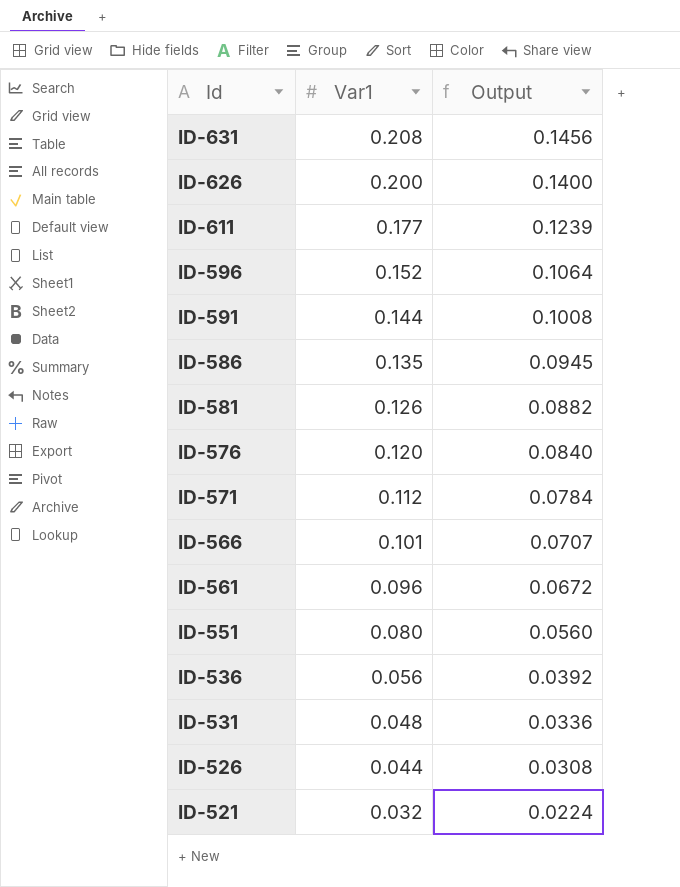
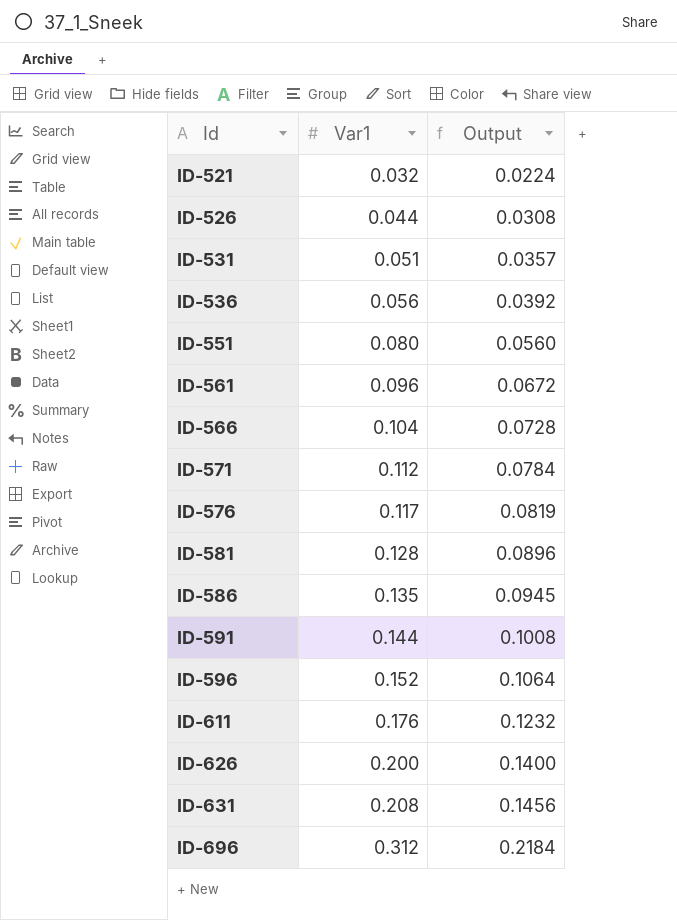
row order: Id descending -> Id ascending
ID-531 | Var1: 0.048 -> 0.051
ID-531 | Output: 0.0336 -> 0.0357
ID-566 | Var1: 0.101 -> 0.104
ID-566 | Output: 0.0707 -> 0.0728
ID-576 | Var1: 0.120 -> 0.117
ID-576 | Output: 0.0840 -> 0.0819
ID-581 | Var1: 0.126 -> 0.128
ID-581 | Output: 0.0882 -> 0.0896
ID-611 | Var1: 0.177 -> 0.176
ID-611 | Output: 0.1239 -> 0.1232
row ID-696: none -> 0.312 | 0.2184

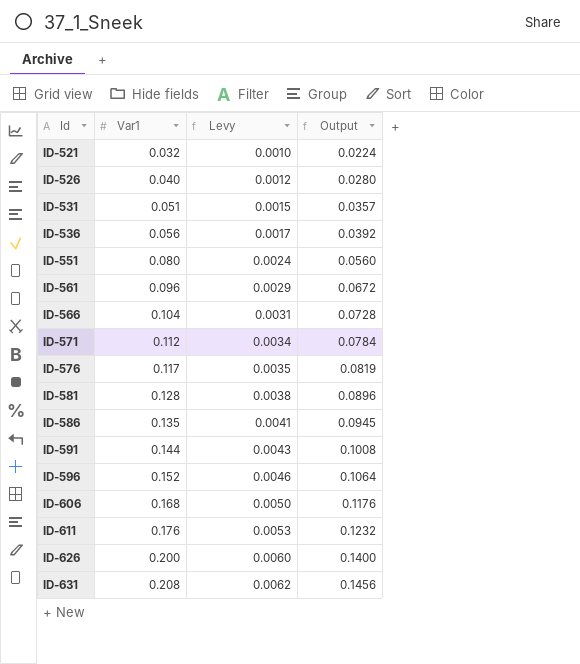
column Levy | formula: none -> [Var1] * 0.03
row ID-696: 0.312 | 0.2184 -> none
ID-526 | Var1: 0.044 -> 0.040
ID-526 | Output: 0.0308 -> 0.0280
row ID-606: none -> 0.168 | 0.0050 | 0.1176

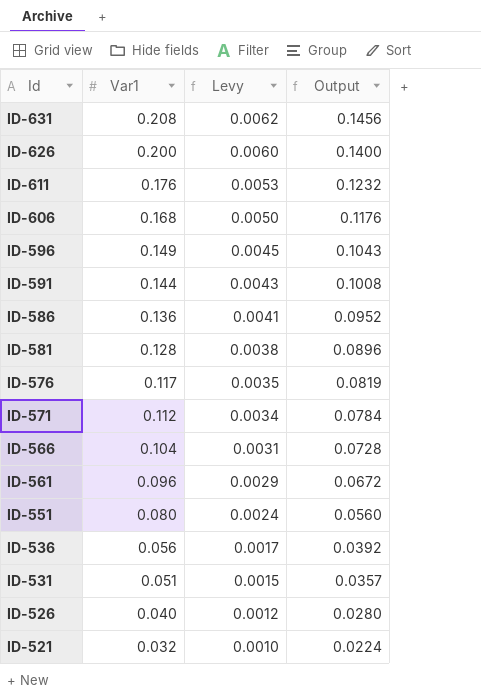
row order: Id ascending -> Id descending
ID-596 | Var1: 0.152 -> 0.149
ID-596 | Levy: 0.0046 -> 0.0045
ID-596 | Output: 0.1064 -> 0.1043
ID-586 | Var1: 0.135 -> 0.136
ID-586 | Output: 0.0945 -> 0.0952

